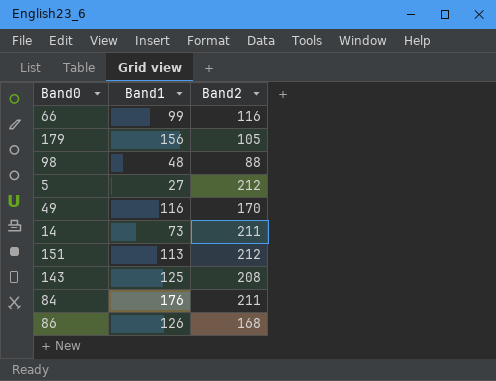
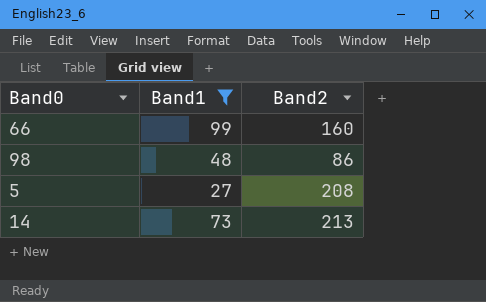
filter: none -> Band1 <= 99
66 | Band2: 116 -> 160
98 | Band2: 88 -> 86
5 | Band2: 212 -> 208
14 | Band2: 211 -> 213

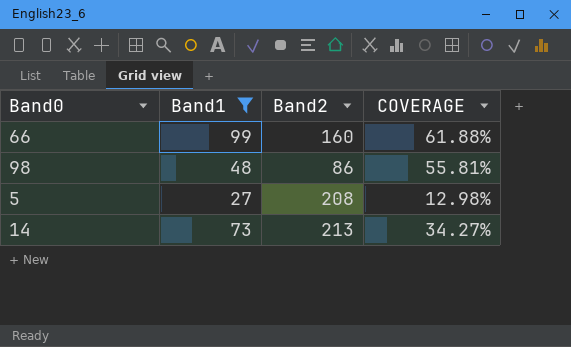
column COVERAGE | formula: none -> [Band1] / [Band2]

